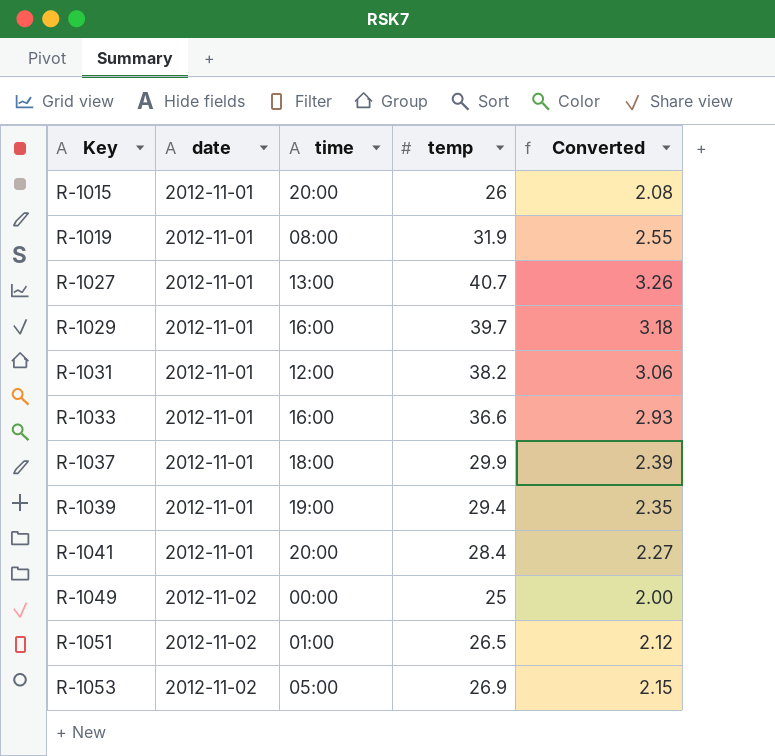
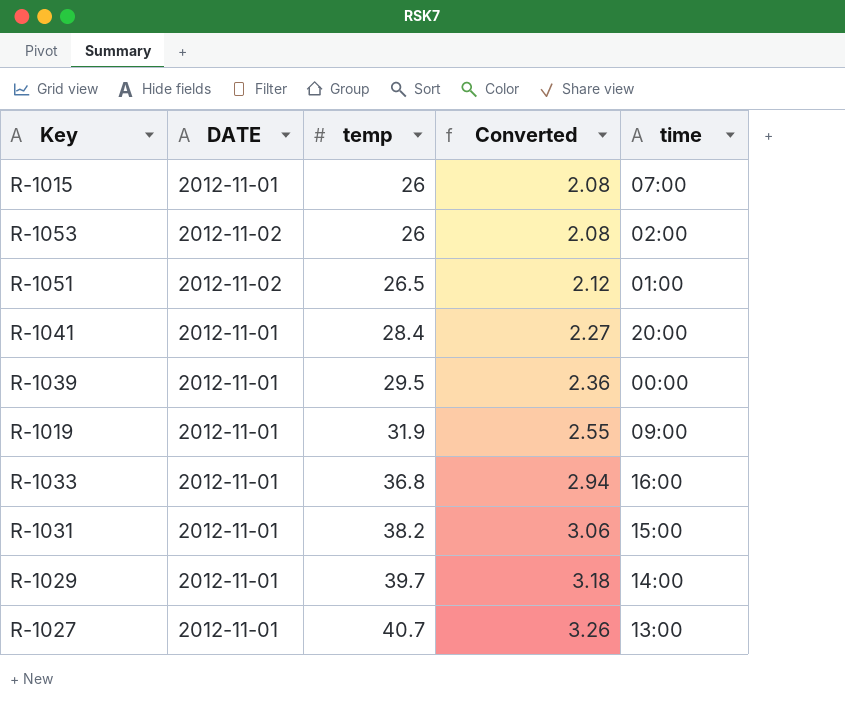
row order: Key ascending -> temp ascending
column name: date -> DATE
column time | position: 3 -> 5
row R-1037: 2012-11-01 | 18:00 | 29.9 | 2.39 -> none
row R-1049: 2012-11-02 | 00:00 | 25 | 2.00 -> none
R-1015 | time: 20:00 -> 07:00
R-1053 | temp: 26.9 -> 26
R-1053 | Converted: 2.15 -> 2.08
R-1053 | time: 05:00 -> 02:00
R-1039 | temp: 29.4 -> 29.5
R-1039 | Converted: 2.35 -> 2.36
R-1039 | time: 19:00 -> 00:00
R-1019 | time: 08:00 -> 09:00
R-1033 | temp: 36.6 -> 36.8
R-1033 | Converted: 2.93 -> 2.94
R-1031 | time: 12:00 -> 15:00
R-1029 | time: 16:00 -> 14:00

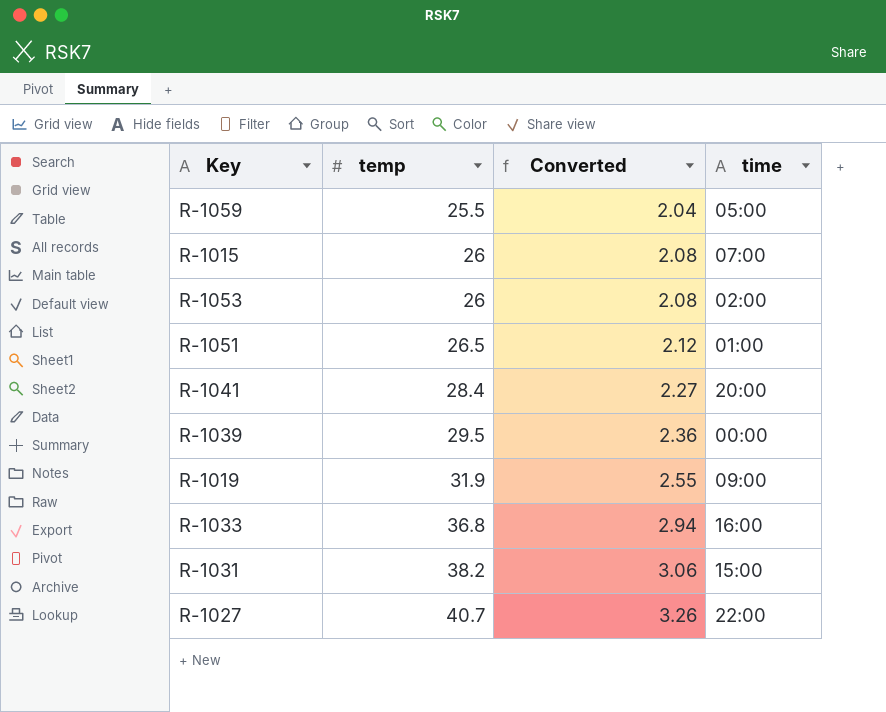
column DATE | position: 2 -> none
row R-1029: 2012-11-01 | 39.7 | 3.18 | 14:00 -> none
row R-1059: none -> 25.5 | 2.04 | 05:00
R-1027 | time: 13:00 -> 22:00

